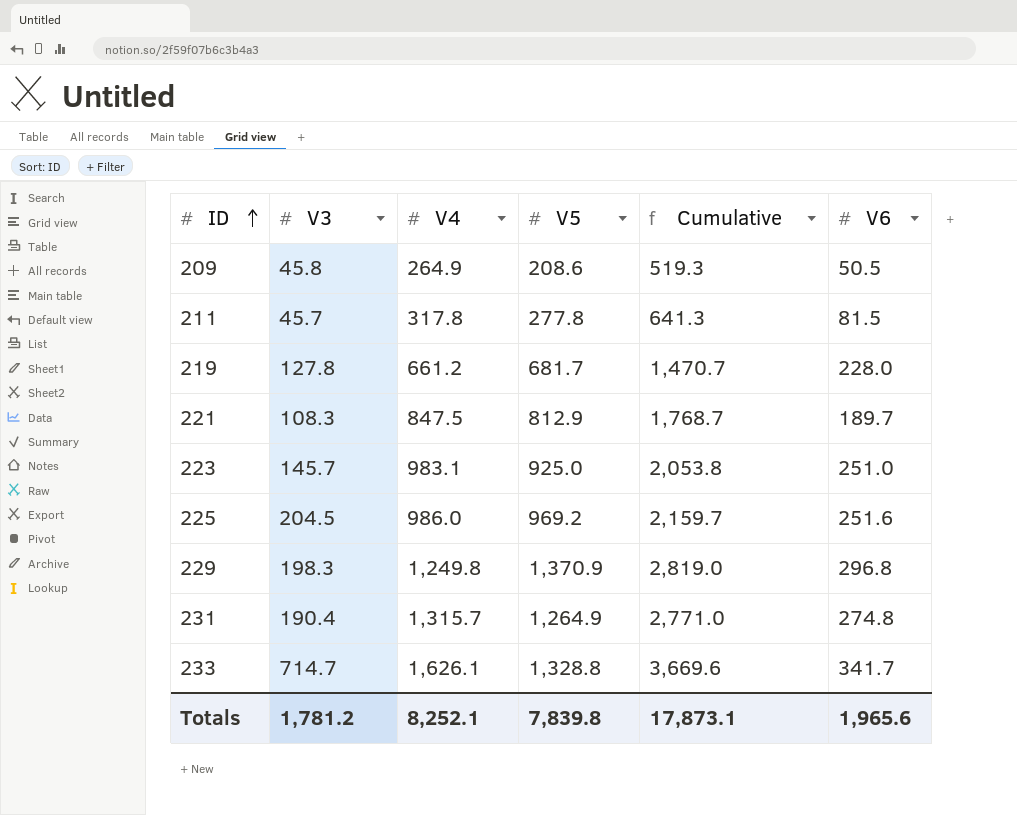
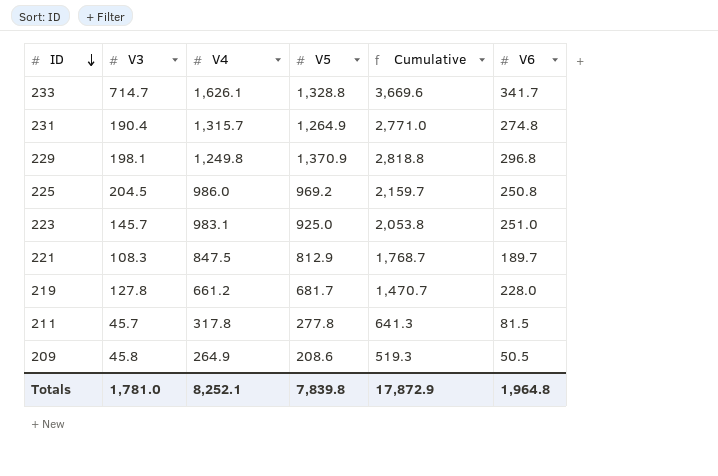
row order: ID ascending -> ID descending
229 | V3: 198.3 -> 198.1
229 | Cumulative: 2,819.0 -> 2,818.8
225 | V6: 251.6 -> 250.8
Totals | V3: 1,781.2 -> 1,781.0
Totals | Cumulative: 17,873.1 -> 17,872.9
Totals | V6: 1,965.6 -> 1,964.8

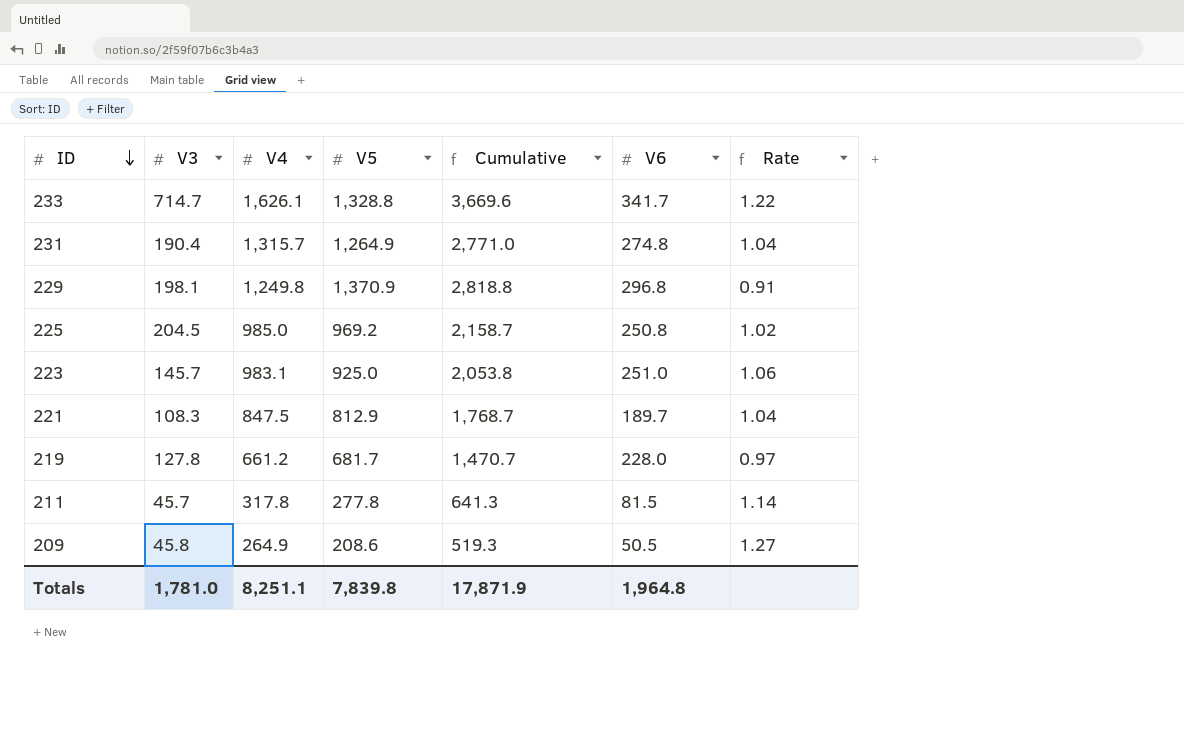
column Rate | formula: none -> [V4] / [V5]
225 | V4: 986.0 -> 985.0
225 | Cumulative: 2,159.7 -> 2,158.7
Totals | V4: 8,252.1 -> 8,251.1
Totals | Cumulative: 17,872.9 -> 17,871.9

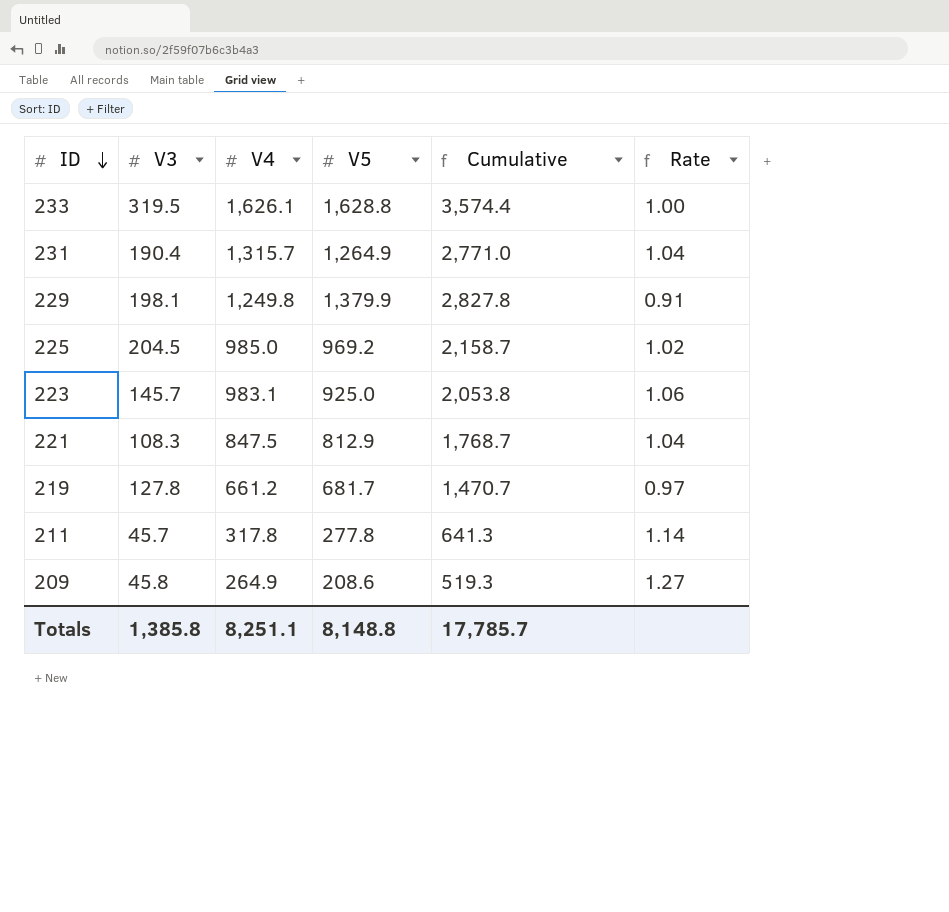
column V6 | position: 6 -> none
233 | V3: 714.7 -> 319.5
233 | V5: 1,328.8 -> 1,628.8
233 | Cumulative: 3,669.6 -> 3,574.4
233 | Rate: 1.22 -> 1.00
229 | V5: 1,370.9 -> 1,379.9
229 | Cumulative: 2,818.8 -> 2,827.8
Totals | V3: 1,781.0 -> 1,385.8
Totals | V5: 7,839.8 -> 8,148.8
Totals | Cumulative: 17,871.9 -> 17,785.7

